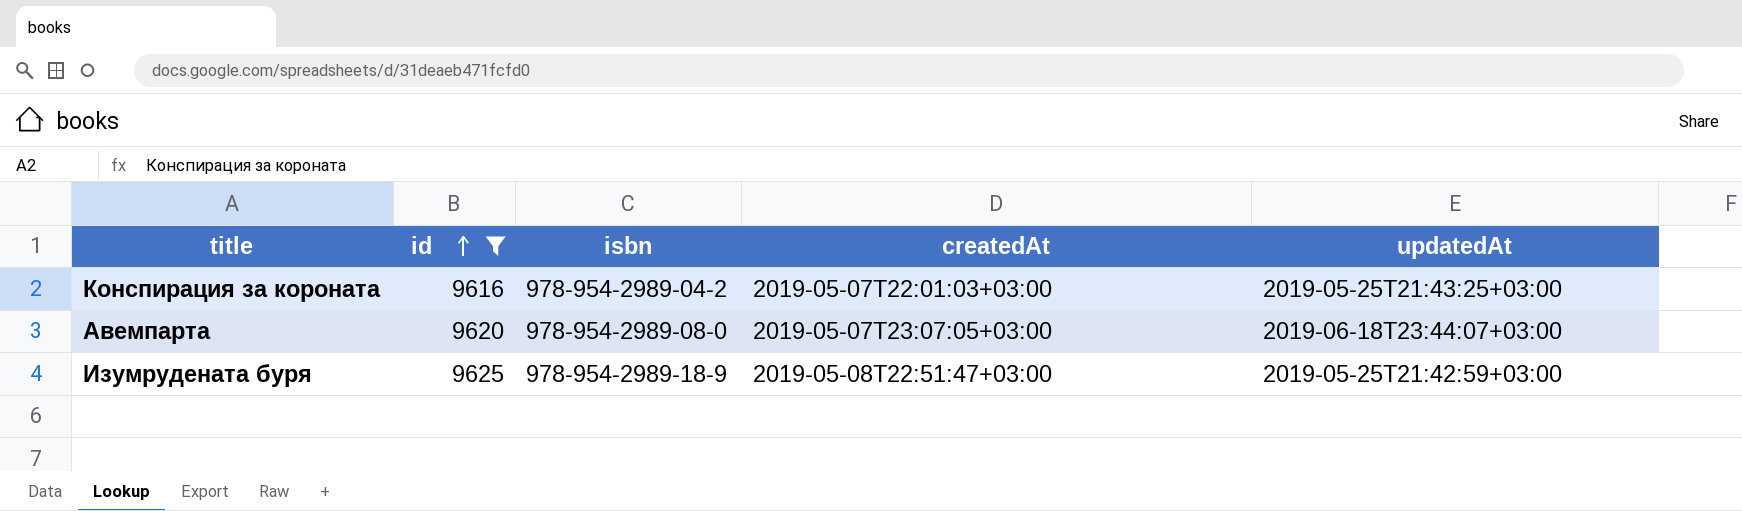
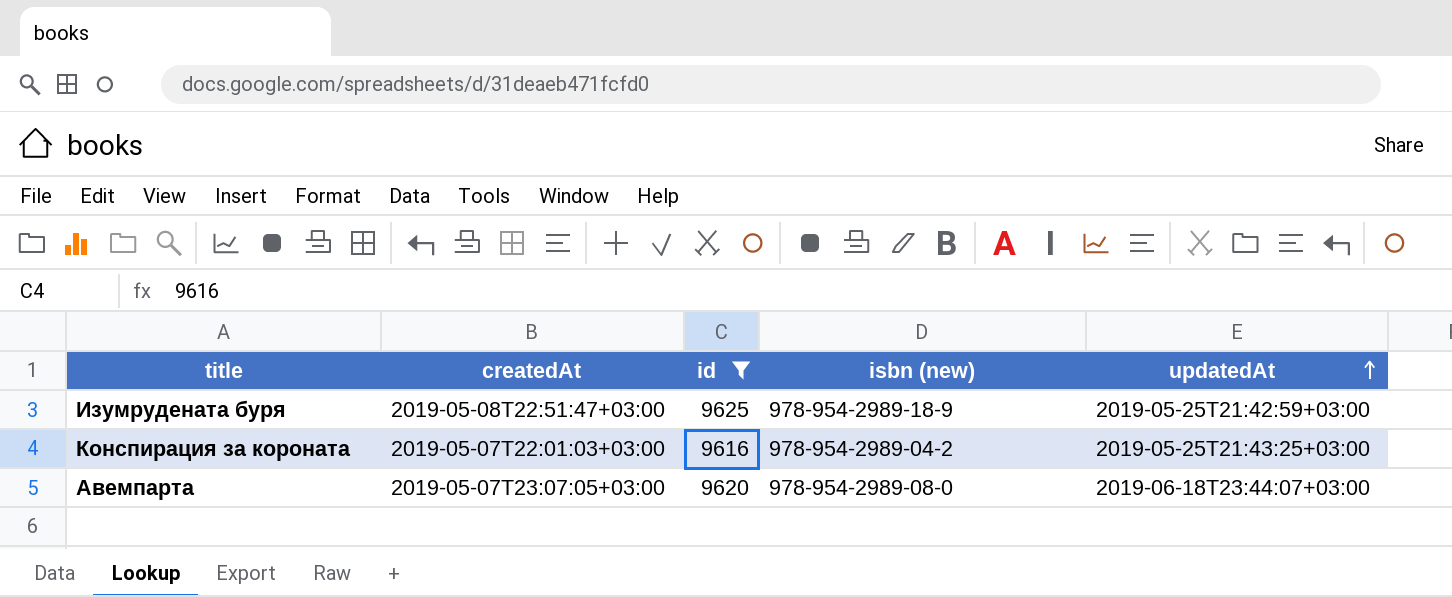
row order: id ascending -> updatedAt ascending
column createdAt | position: 4 -> 2
column name: isbn -> isbn (new)

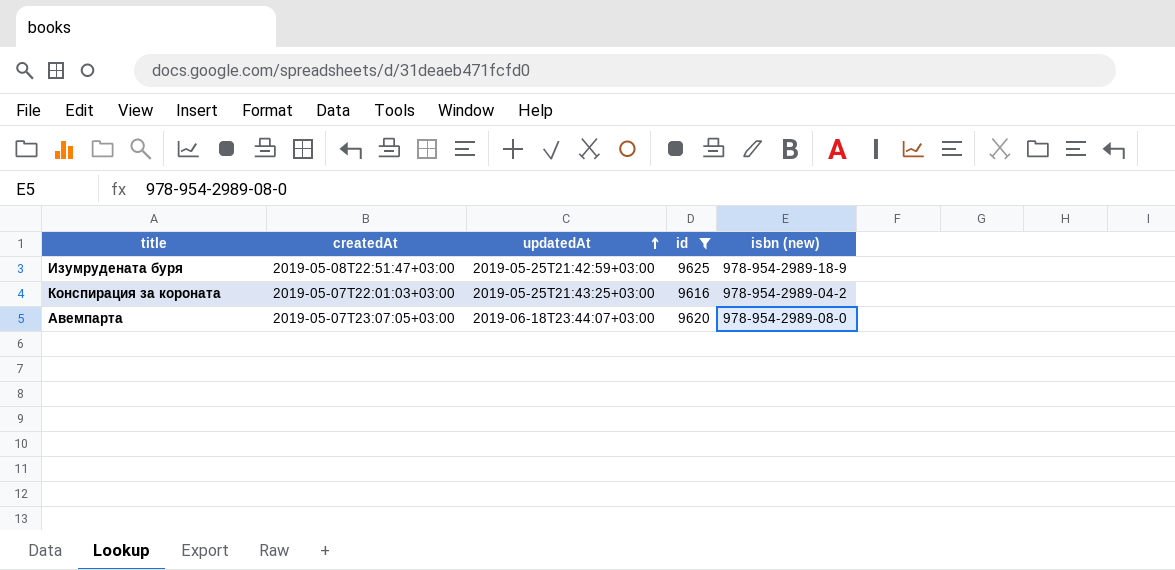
column updatedAt | position: 5 -> 3

